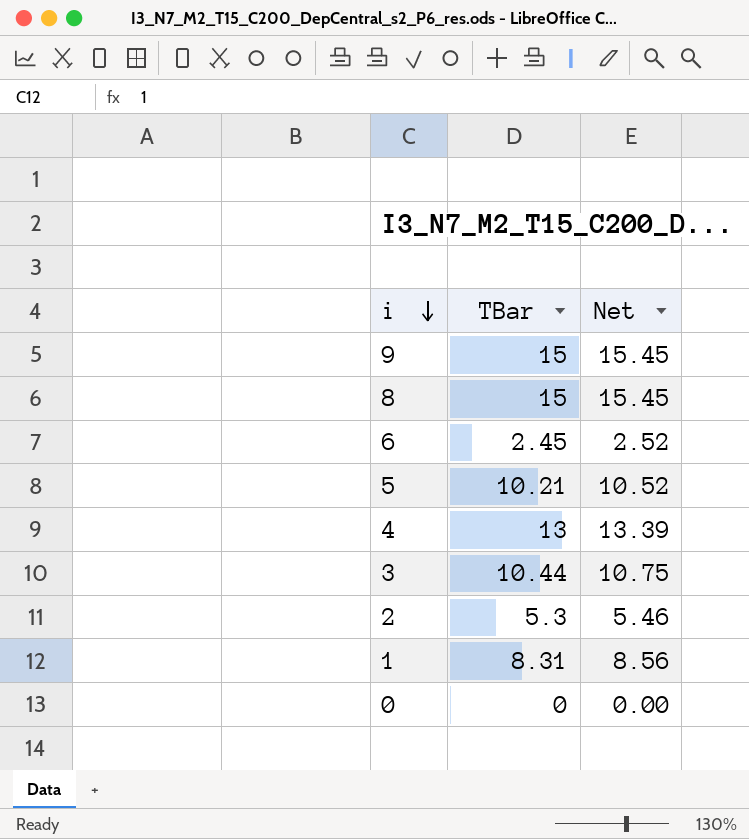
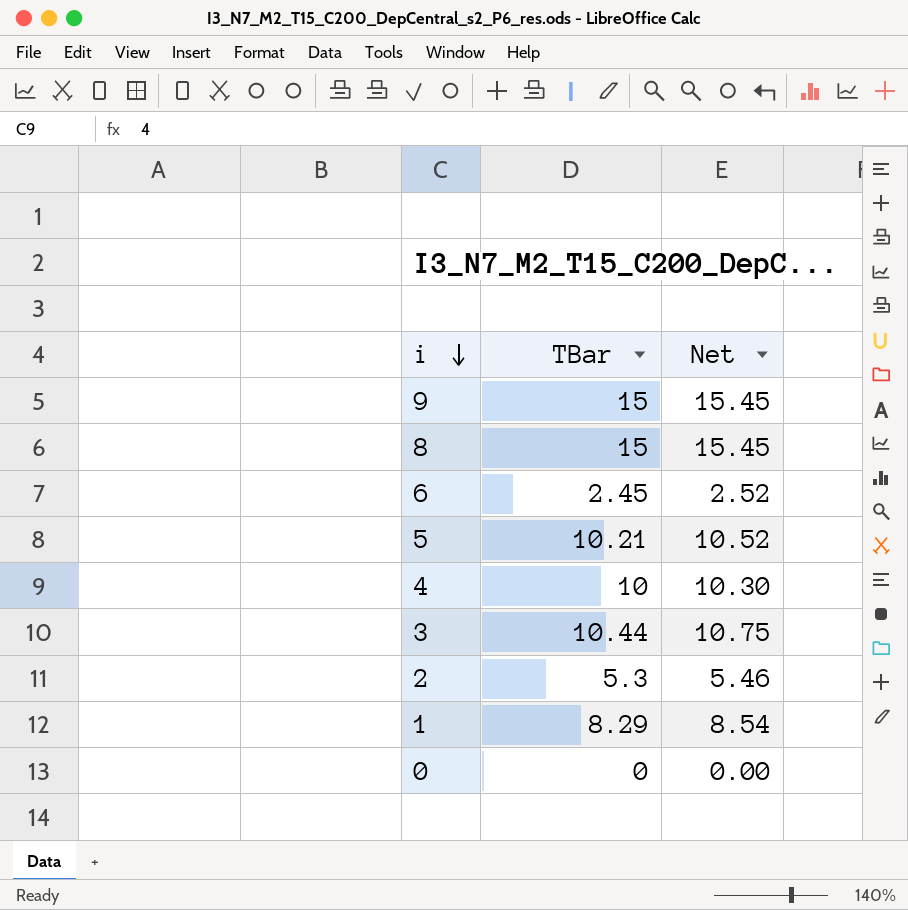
4 | TBar: 13 -> 10
4 | Net: 13.39 -> 10.30
1 | TBar: 8.31 -> 8.29
1 | Net: 8.56 -> 8.54

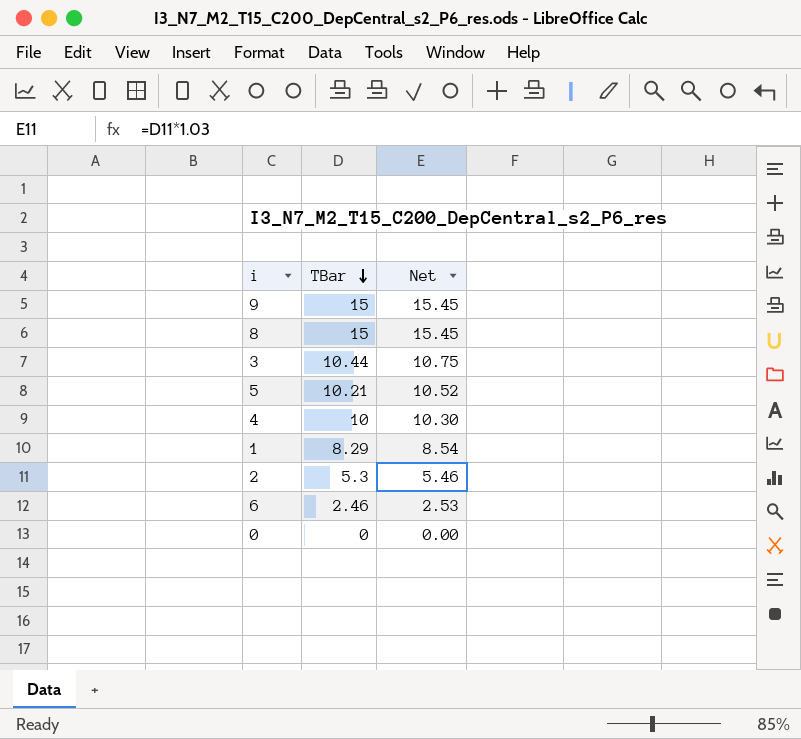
row order: i descending -> TBar descending
6 | TBar: 2.45 -> 2.46
6 | Net: 2.52 -> 2.53

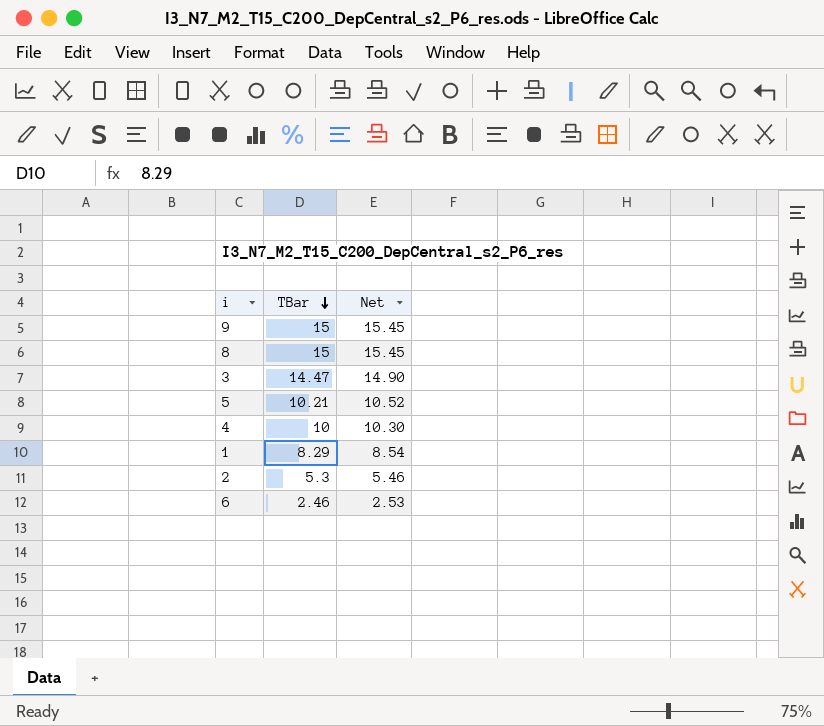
row 0: 0 | 0.00 -> none
3 | TBar: 10.44 -> 14.47
3 | Net: 10.75 -> 14.90

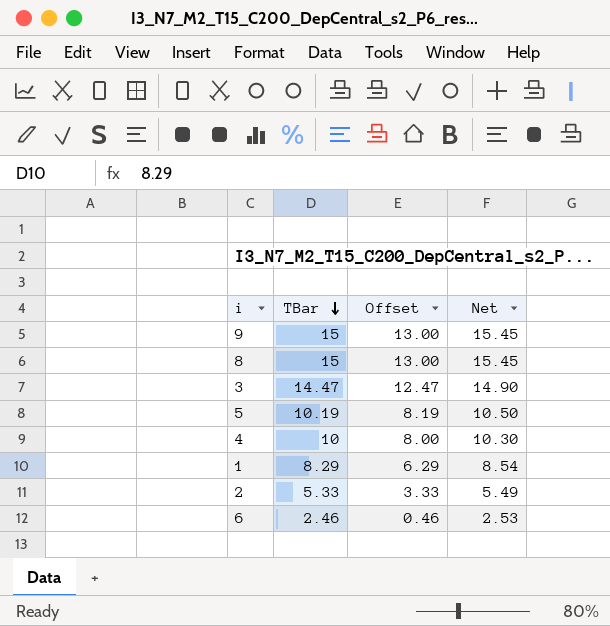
column Offset | formula: none -> [TBar] - 2
5 | TBar: 10.21 -> 10.19
5 | Net: 10.52 -> 10.50
2 | TBar: 5.3 -> 5.33
2 | Net: 5.46 -> 5.49

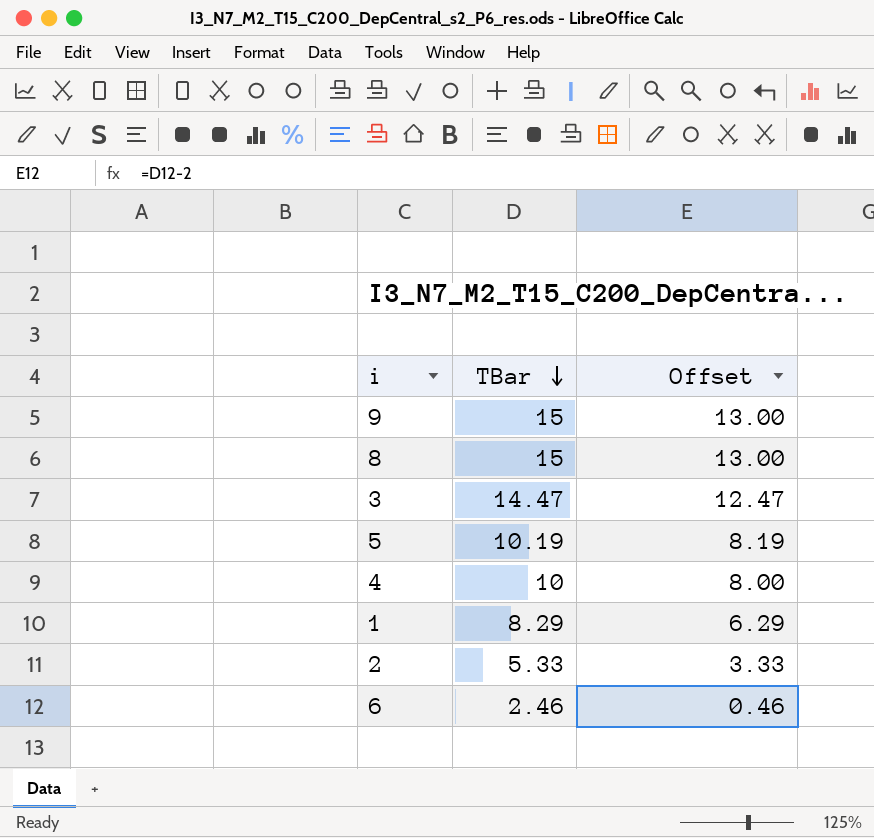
column Net | formula: [TBar] * 1.03 -> none

